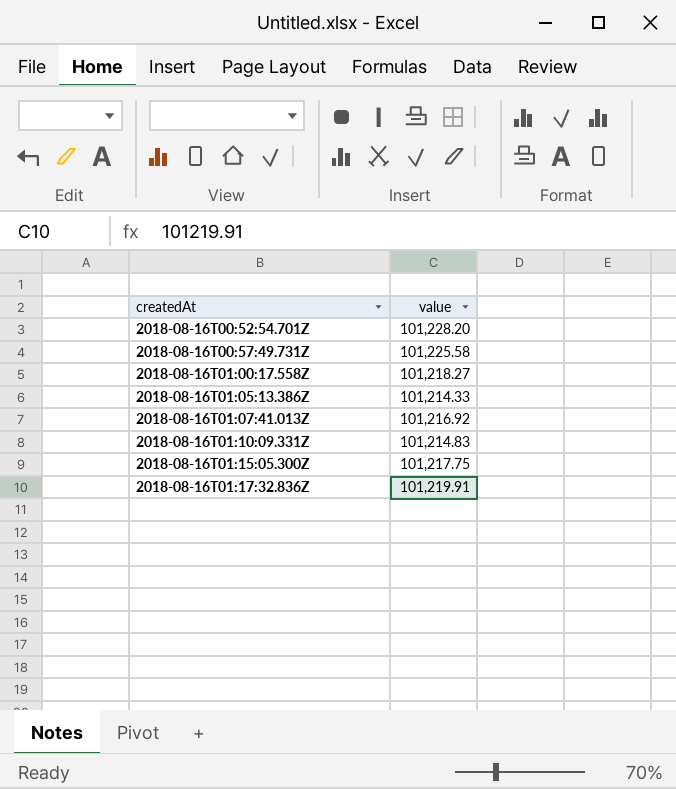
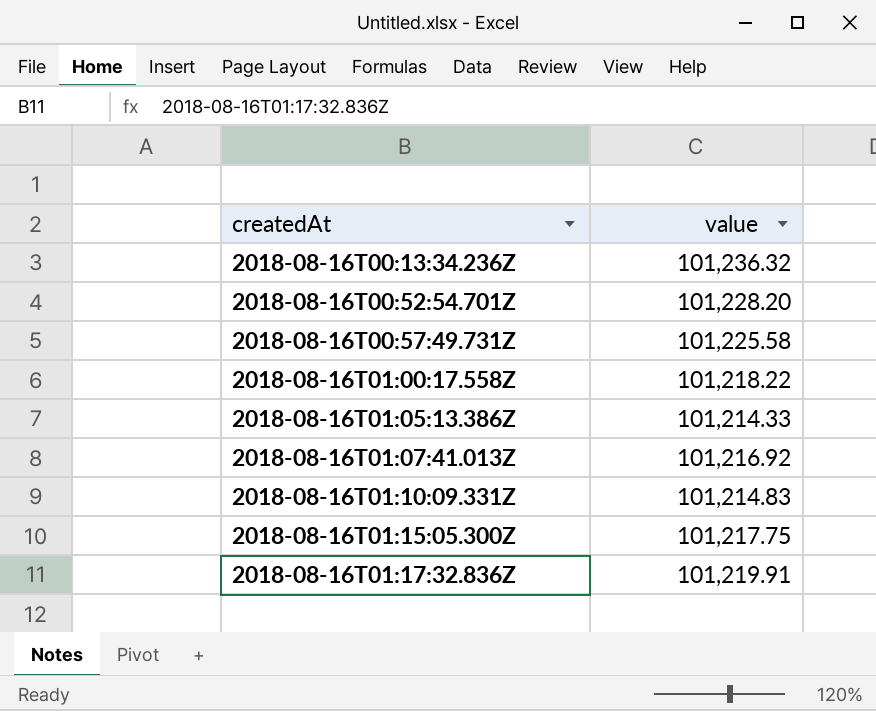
row 2018-08-16T00:13:34.236Z: none -> 101,236.32
2018-08-16T01:00:17.558Z | value: 101,218.27 -> 101,218.22

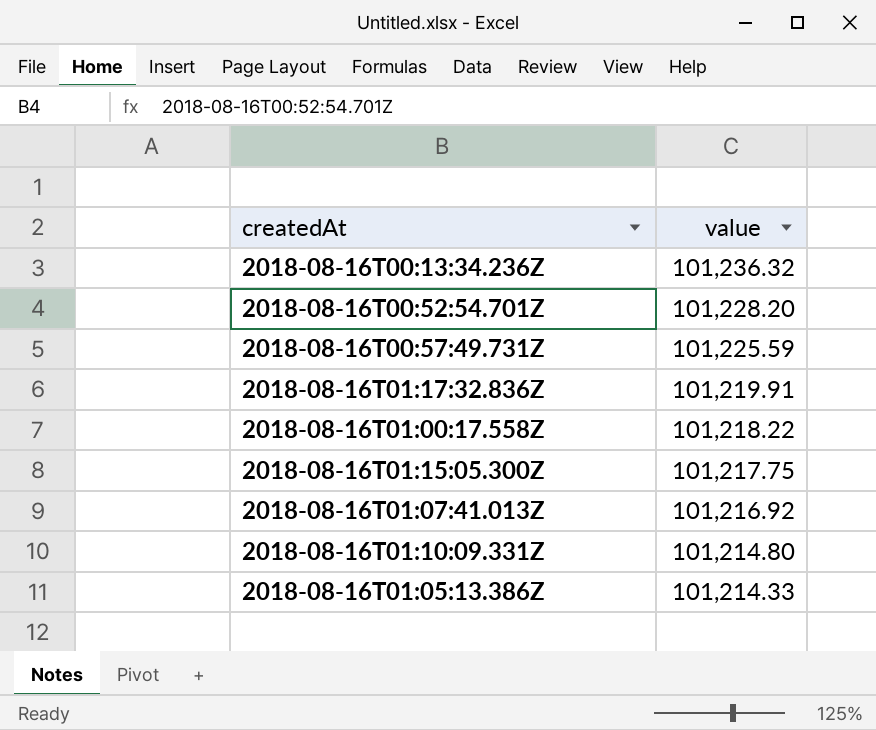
row order: createdAt ascending -> value descending
2018-08-16T00:57:49.731Z | value: 101,225.58 -> 101,225.59
2018-08-16T01:10:09.331Z | value: 101,214.83 -> 101,214.80

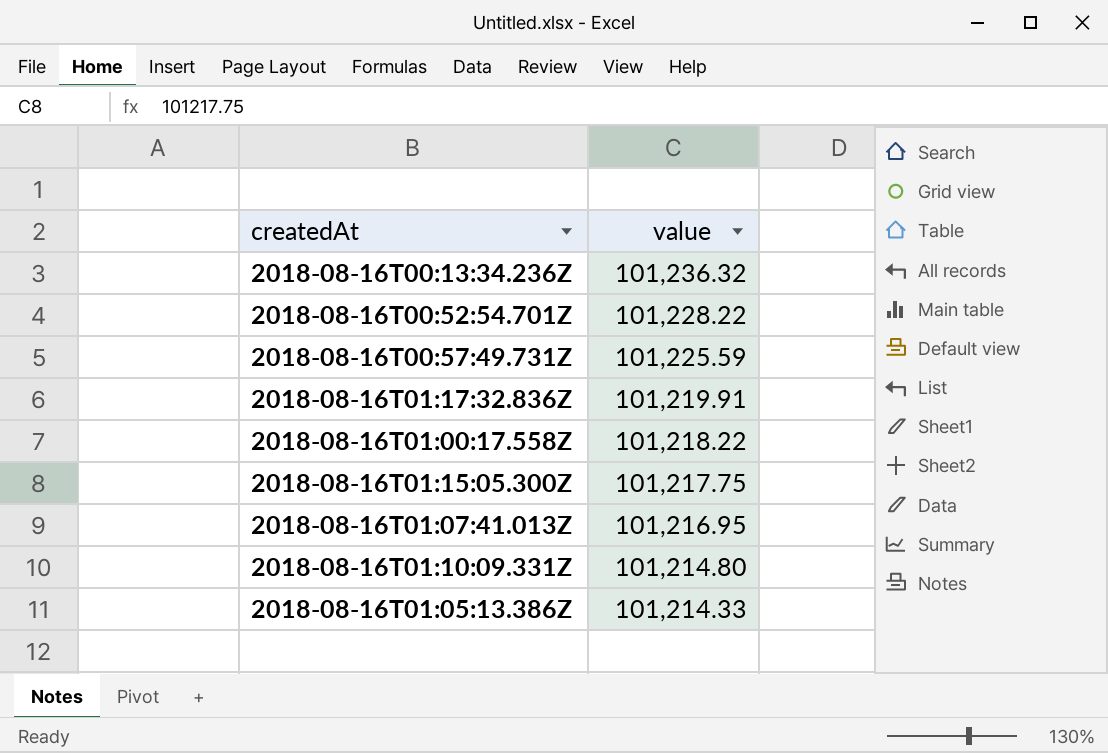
2018-08-16T00:52:54.701Z | value: 101,228.20 -> 101,228.22
2018-08-16T01:07:41.013Z | value: 101,216.92 -> 101,216.95

